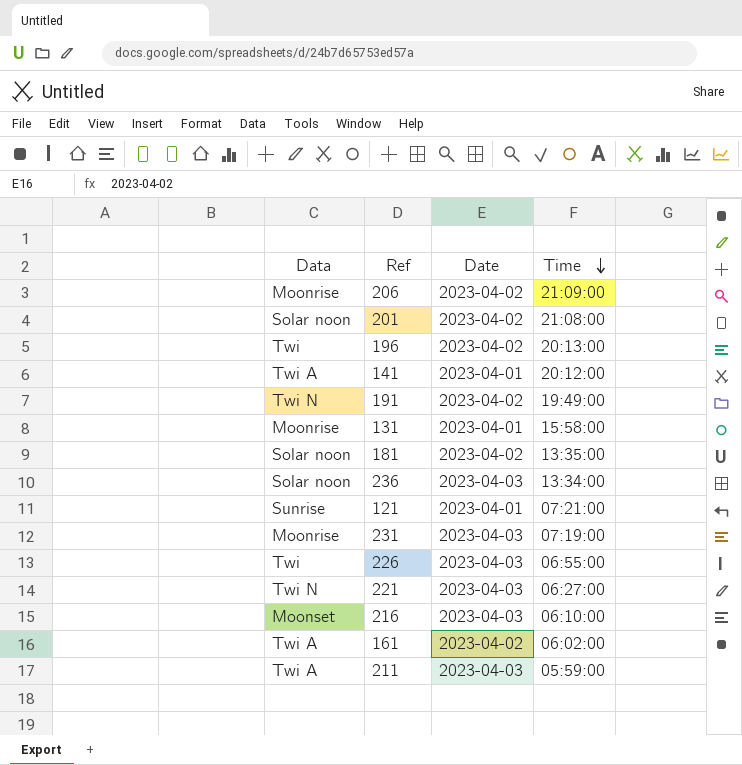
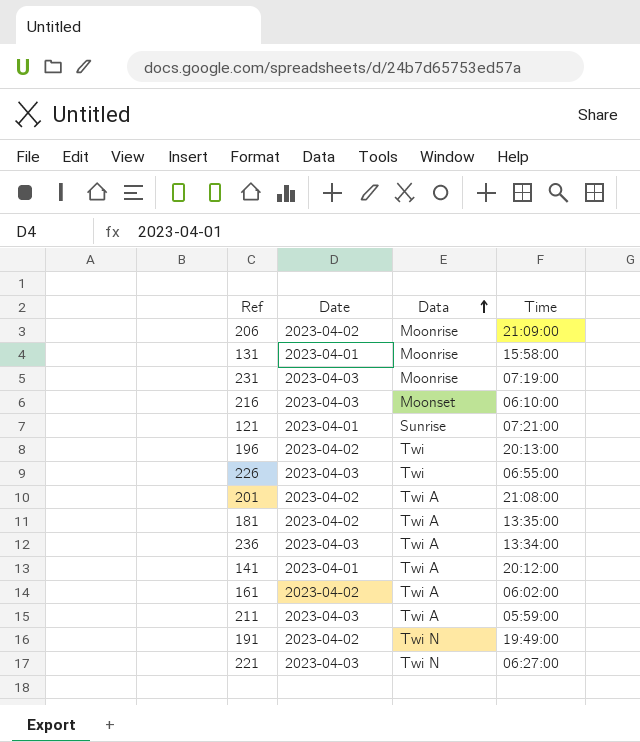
row order: Time descending -> Data ascending
column Data | position: 1 -> 3
201 | Data: Solar noon -> Twi A
181 | Data: Solar noon -> Twi A
236 | Data: Solar noon -> Twi A

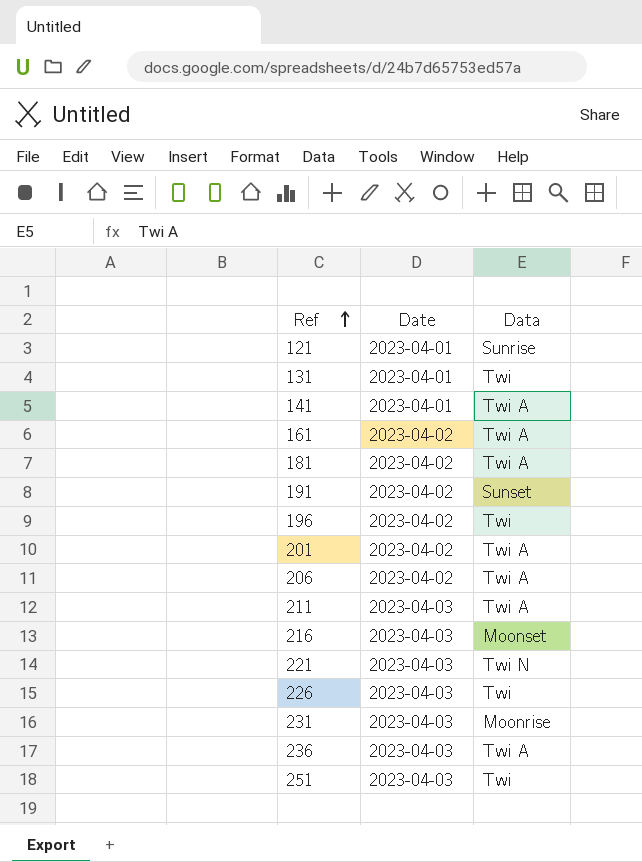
row order: Data ascending -> Ref ascending
column Time | position: 4 -> none
131 | Data: Moonrise -> Twi
191 | Data: Twi N -> Sunset
206 | Data: Moonrise -> Twi A
row 251: none -> 2023-04-03 | Twi

